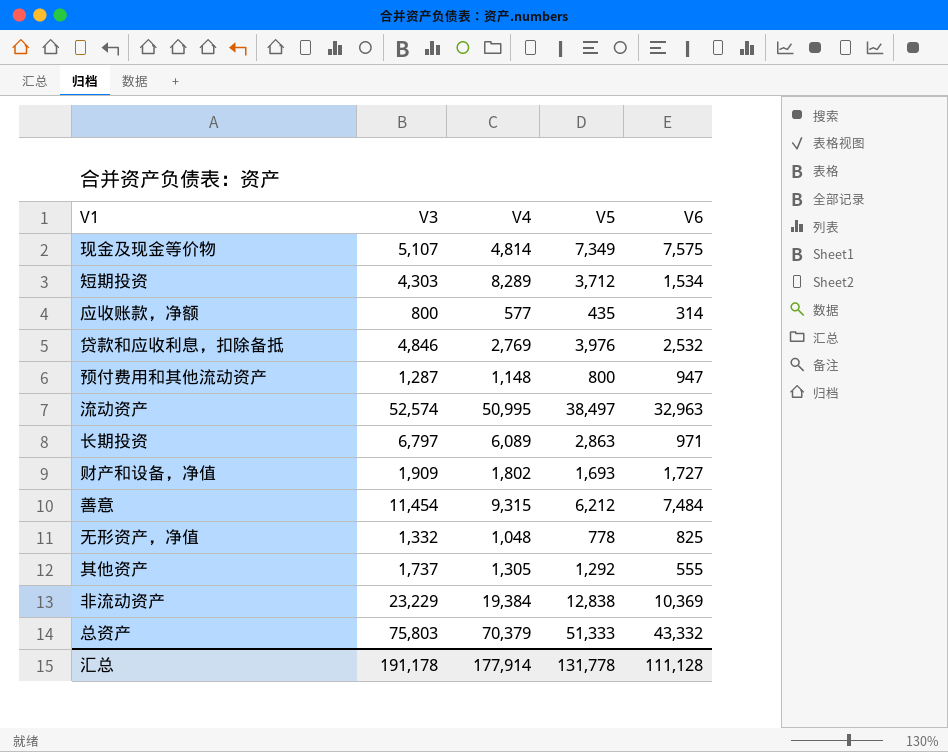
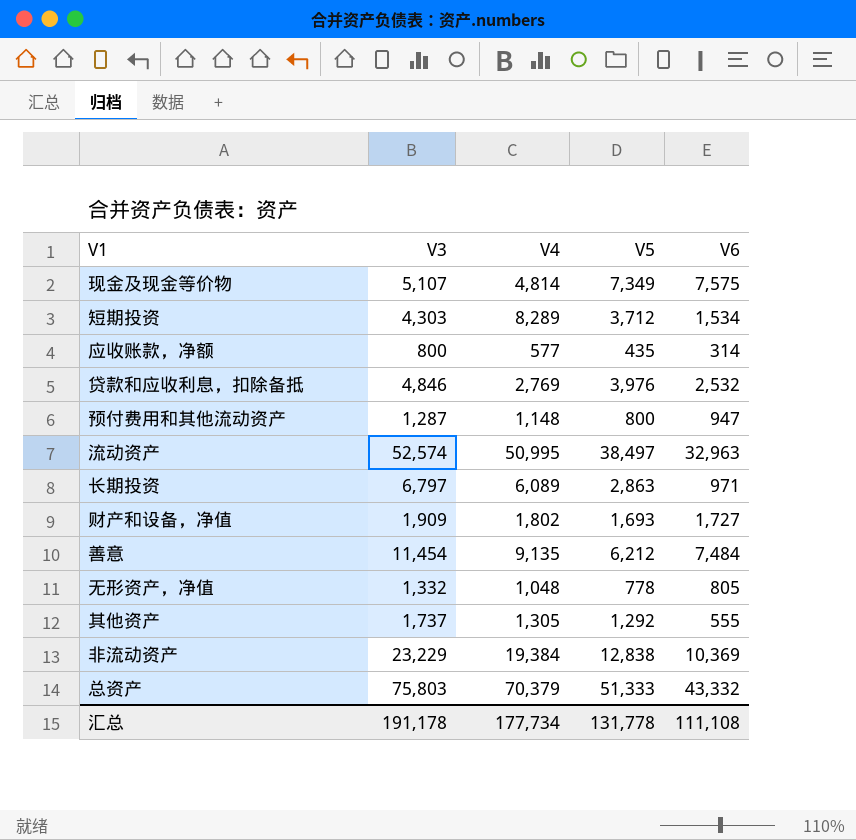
善意 | V4: 9,315 -> 9,135
无形资产，净值 | V6: 825 -> 805
汇总 | V4: 177,914 -> 177,734
汇总 | V6: 111,128 -> 111,108

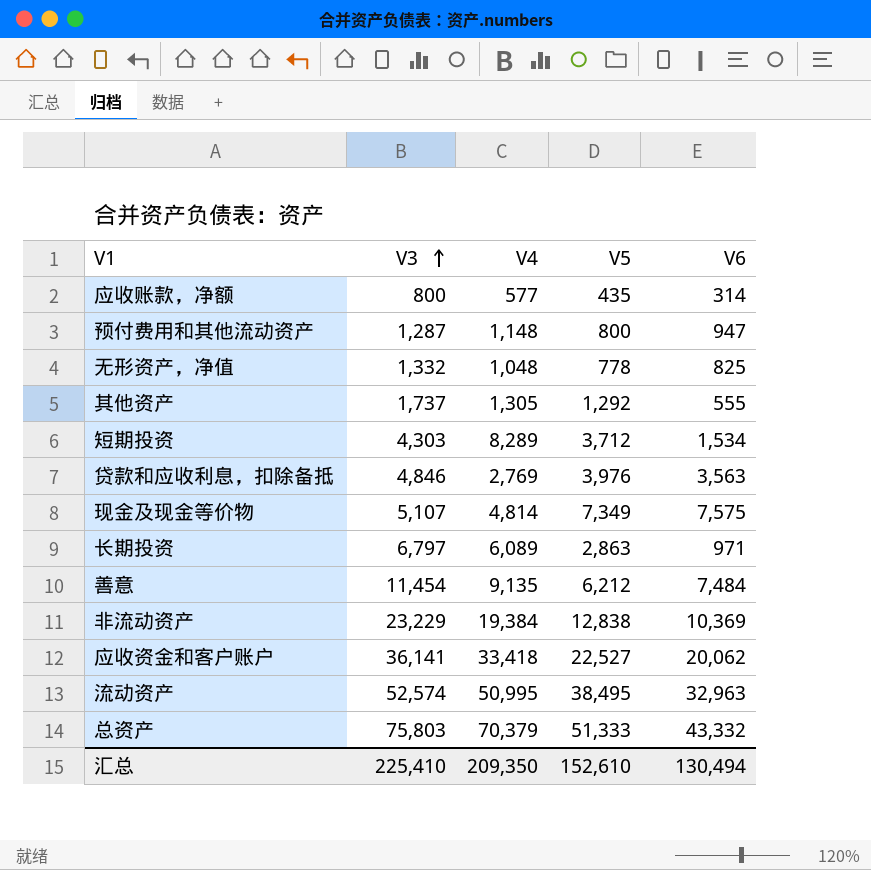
row order: none -> V3 ascending
row 财产和设备，净值: 1,909 | 1,802 | 1,693 | 1,727 -> none
无形资产，净值 | V6: 805 -> 825
贷款和应收利息，扣除备抵 | V6: 2,532 -> 3,563
row 应收资金和客户账户: none -> 36,141 | 33,418 | 22,527 | 20,062
流动资产 | V5: 38,497 -> 38,495
汇总 | V3: 191,178 -> 225,410
汇总 | V4: 177,734 -> 209,350
汇总 | V5: 131,778 -> 152,610
汇总 | V6: 111,108 -> 130,494

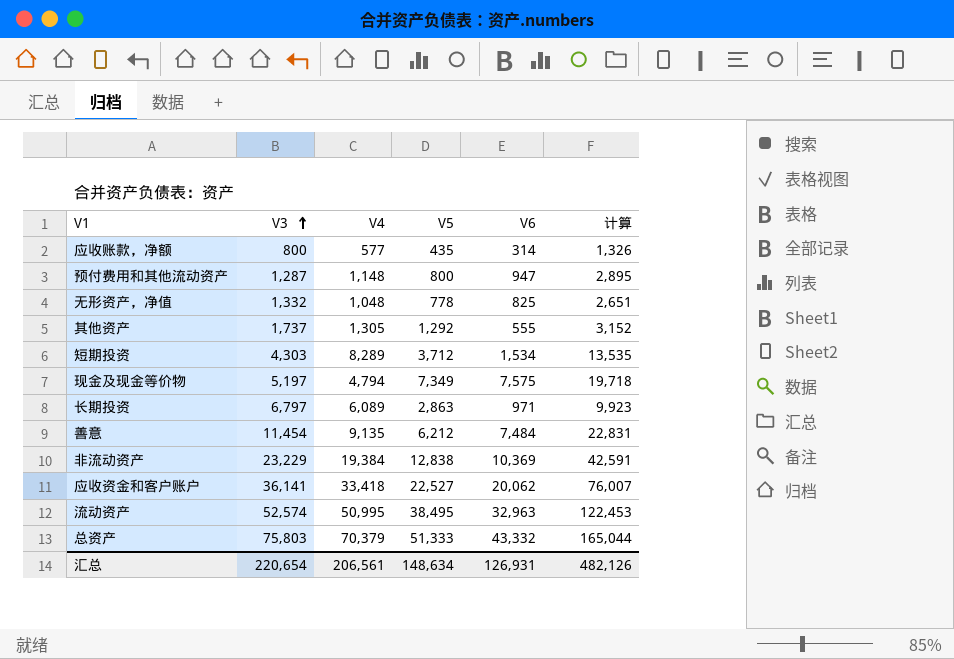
column 计算 | formula: none -> [V4] + [V5] + [V6]
row 贷款和应收利息，扣除备抵: 4,846 | 2,769 | 3,976 | 3,563 -> none
现金及现金等价物 | V3: 5,107 -> 5,197
现金及现金等价物 | V4: 4,814 -> 4,794
汇总 | V3: 225,410 -> 220,654
汇总 | V4: 209,350 -> 206,561
汇总 | V5: 152,610 -> 148,634
汇总 | V6: 130,494 -> 126,931

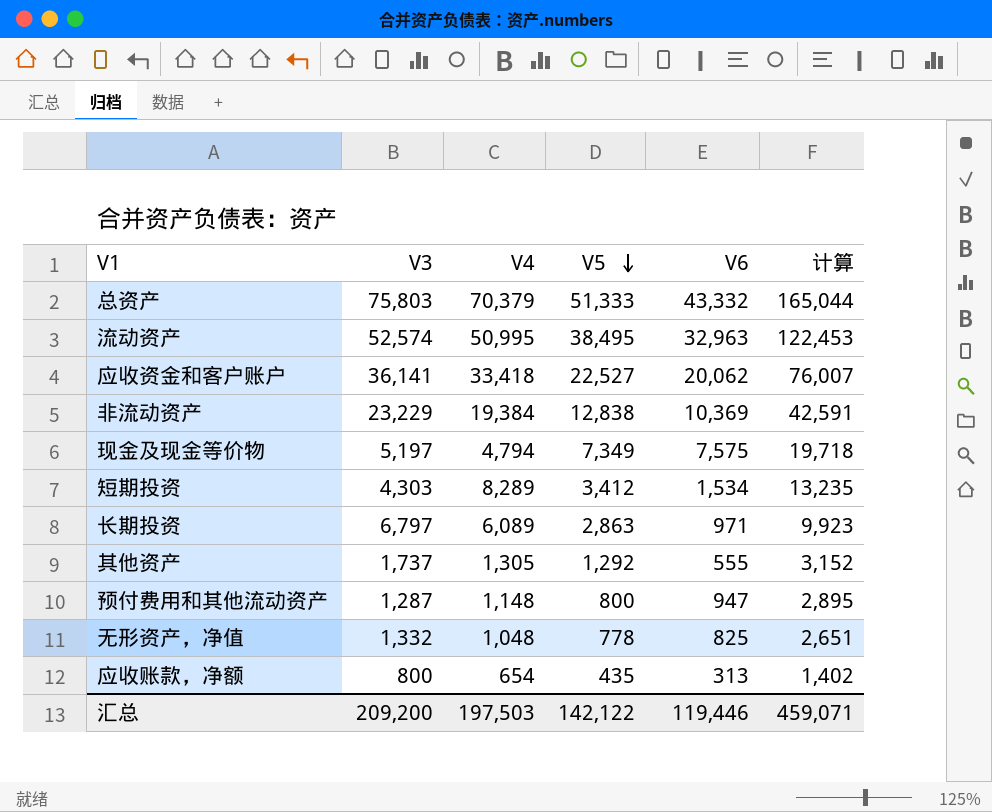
row order: V3 ascending -> V5 descending
row 善意: 11,454 | 9,135 | 6,212 | 7,484 | 22,831 -> none
短期投资 | V5: 3,712 -> 3,412
短期投资 | 计算: 13,535 -> 13,235
应收账款，净额 | V4: 577 -> 654
应收账款，净额 | V6: 314 -> 313
应收账款，净额 | 计算: 1,326 -> 1,402
汇总 | V3: 220,654 -> 209,200
汇总 | V4: 206,561 -> 197,503
汇总 | V5: 148,634 -> 142,122
汇总 | V6: 126,931 -> 119,446
汇总 | 计算: 482,126 -> 459,071

